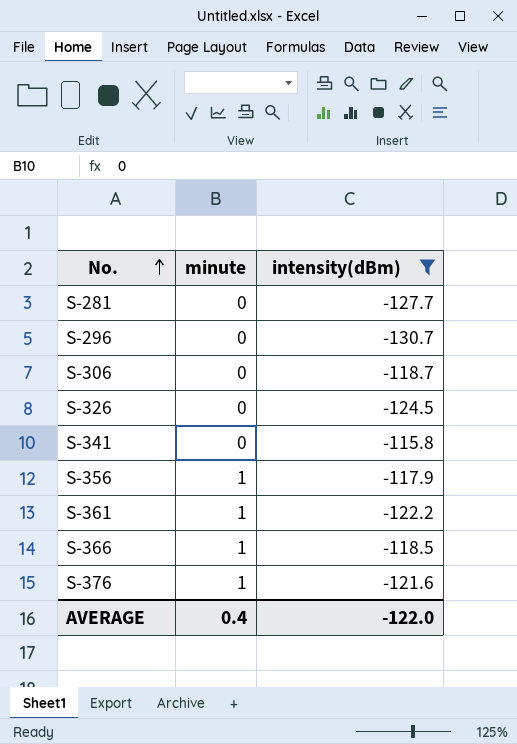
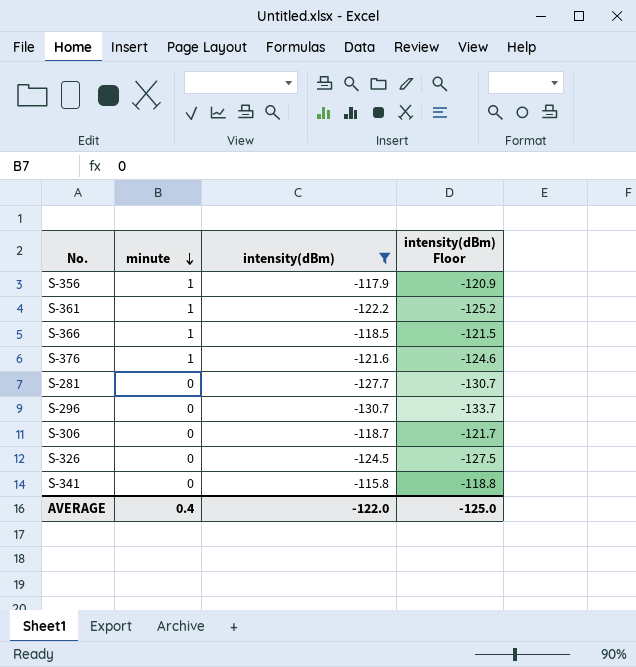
row order: No. ascending -> minute descending
column intensity(dBm) Floor | formula: none -> [intensity(dBm)] - 3

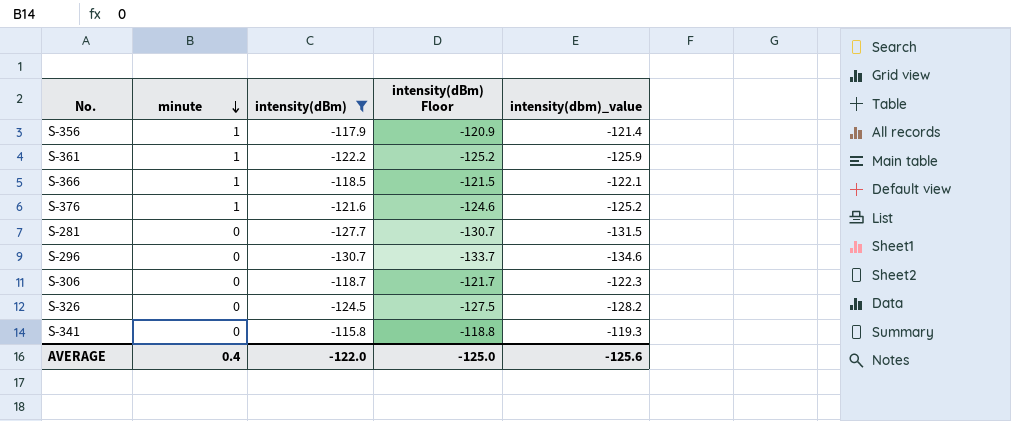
column intensity(dbm)_value | formula: none -> [intensity(dBm)] * 1.03

